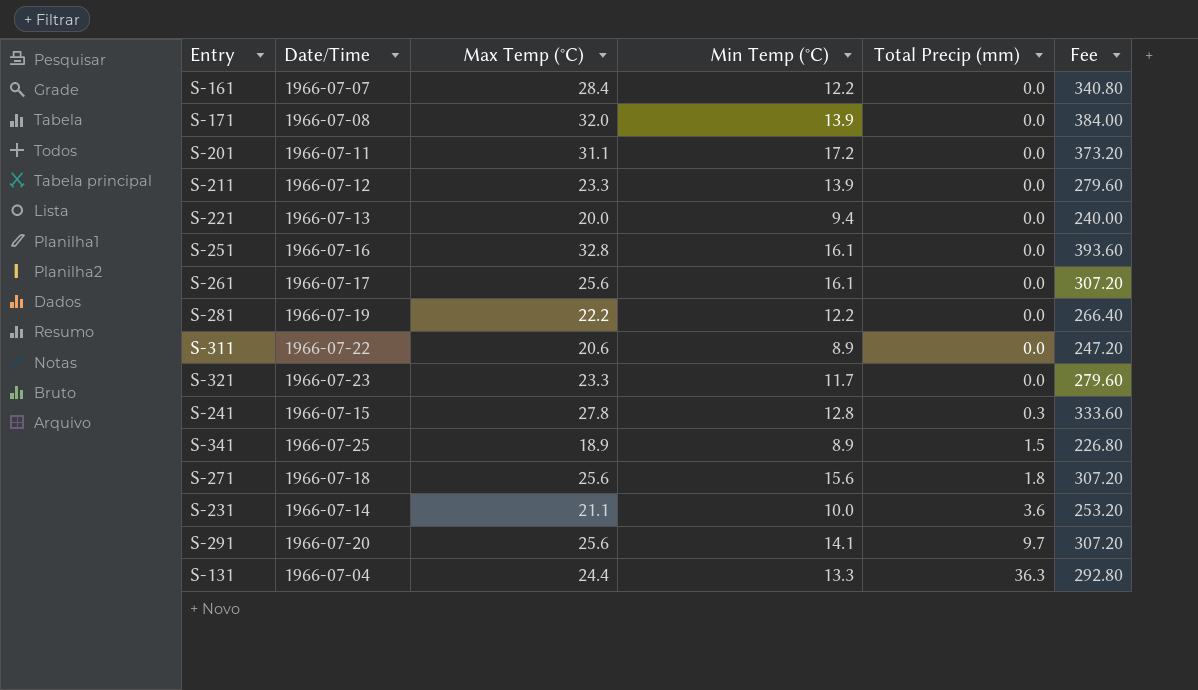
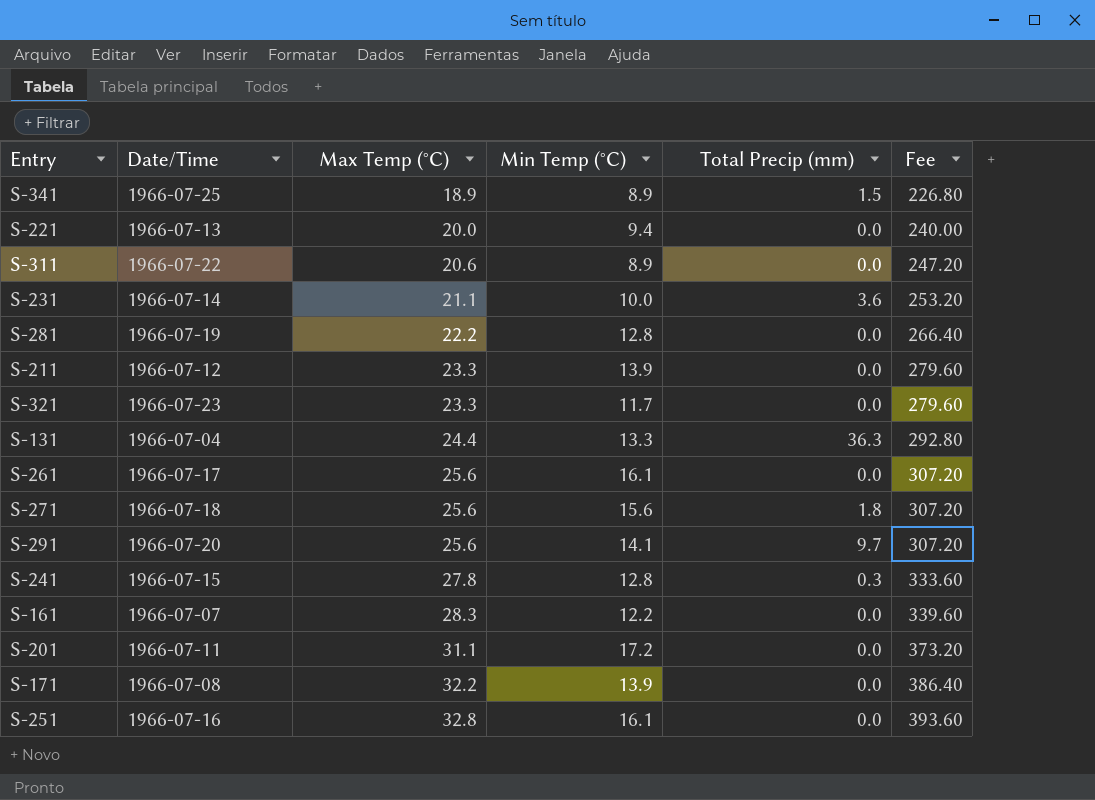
row order: Total Precip (mm) ascending -> Max Temp (°C) ascending
S-281 | Min Temp (°C): 12.2 -> 12.8
S-161 | Max Temp (°C): 28.4 -> 28.3
S-161 | Fee: 340.80 -> 339.60
S-171 | Max Temp (°C): 32.0 -> 32.2
S-171 | Fee: 384.00 -> 386.40

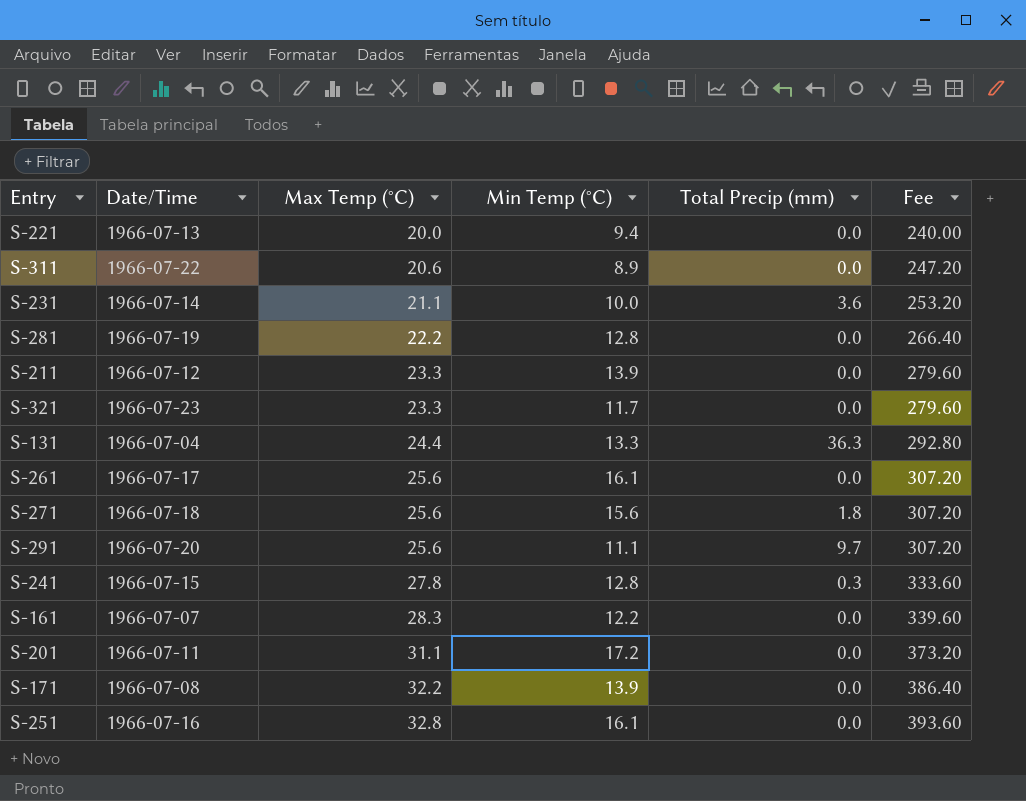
row S-341: 1966-07-25 | 18.9 | 8.9 | 1.5 | 226.80 -> none
S-291 | Min Temp (°C): 14.1 -> 11.1

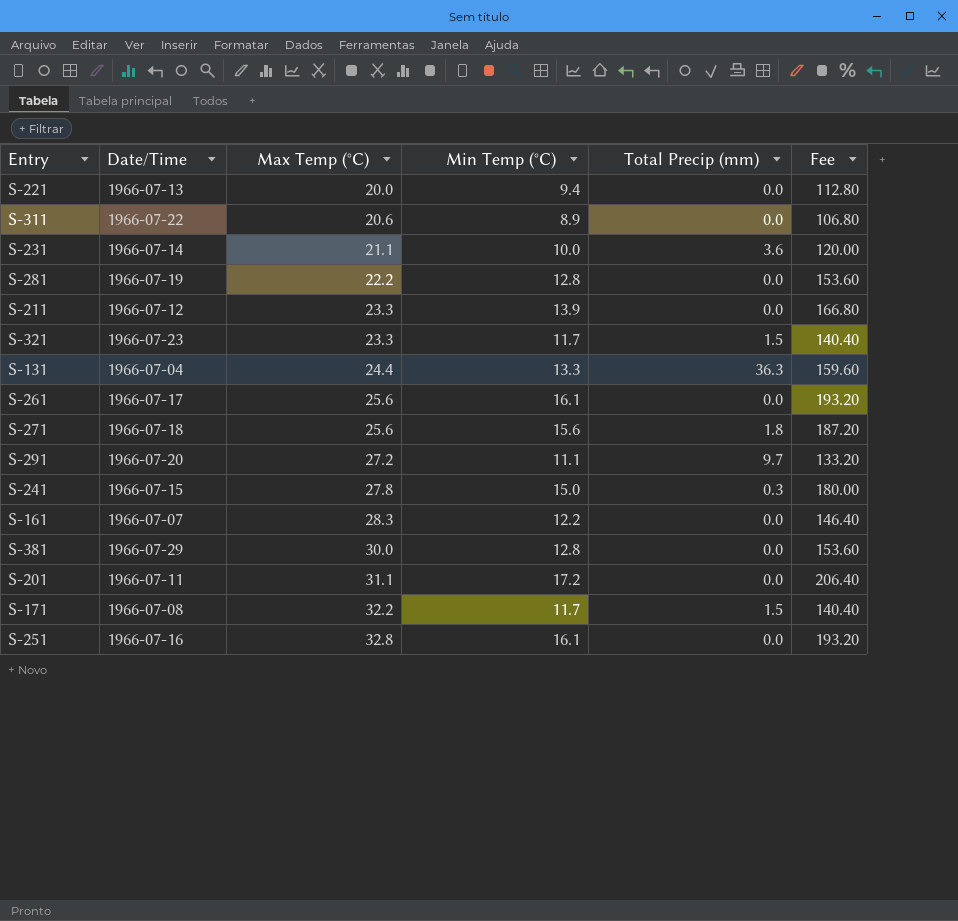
column Fee | formula: [Max Temp (°C)] * 12 -> [Min Temp (°C)] * 12
S-321 | Total Precip (mm): 0.0 -> 1.5
S-291 | Max Temp (°C): 25.6 -> 27.2
S-241 | Min Temp (°C): 12.8 -> 15.0
row S-381: none -> 1966-07-29 | 30.0 | 12.8 | 0.0 | 153.60
S-171 | Min Temp (°C): 13.9 -> 11.7
S-171 | Total Precip (mm): 0.0 -> 1.5

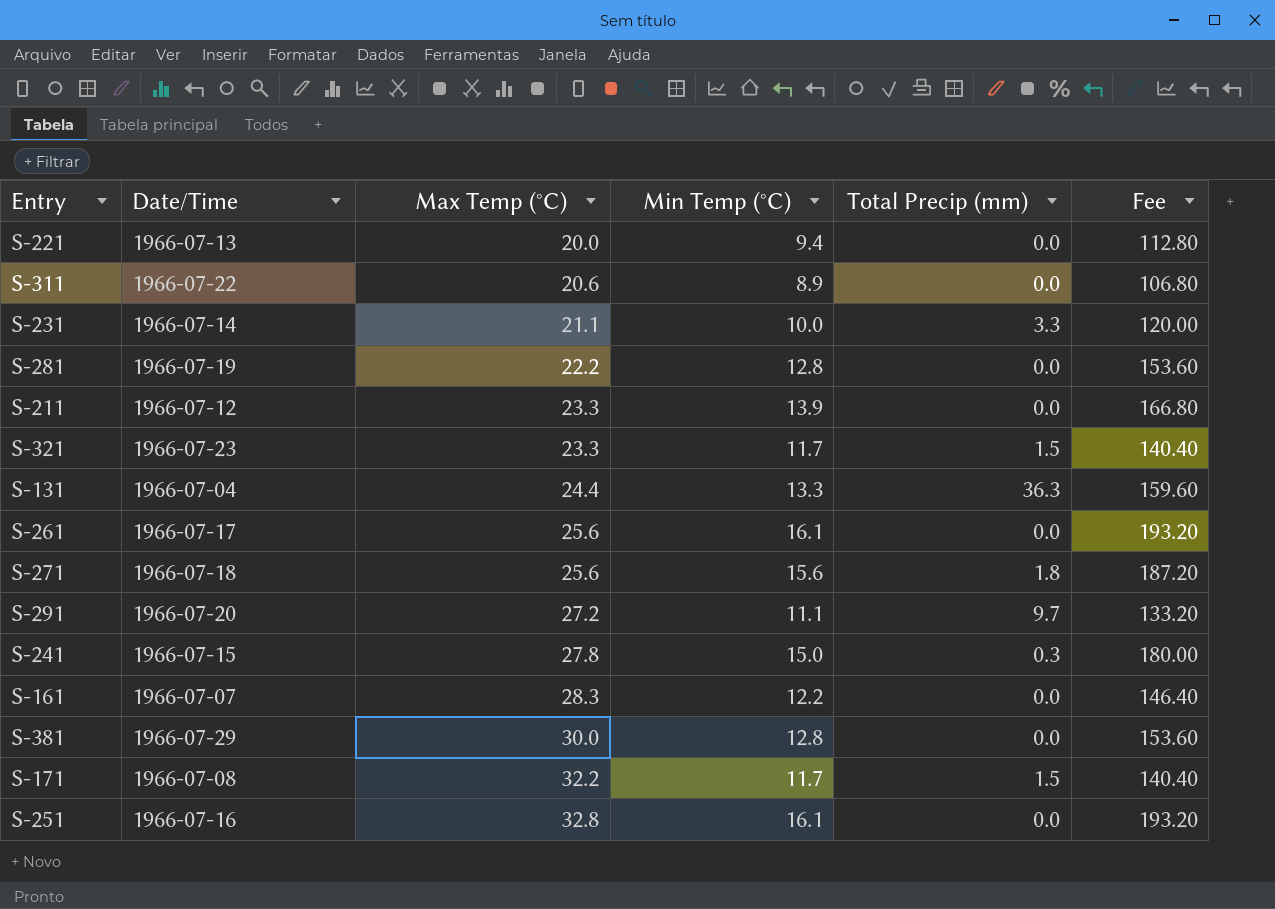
row S-201: 1966-07-11 | 31.1 | 17.2 | 0.0 | 206.40 -> none
S-231 | Total Precip (mm): 3.6 -> 3.3

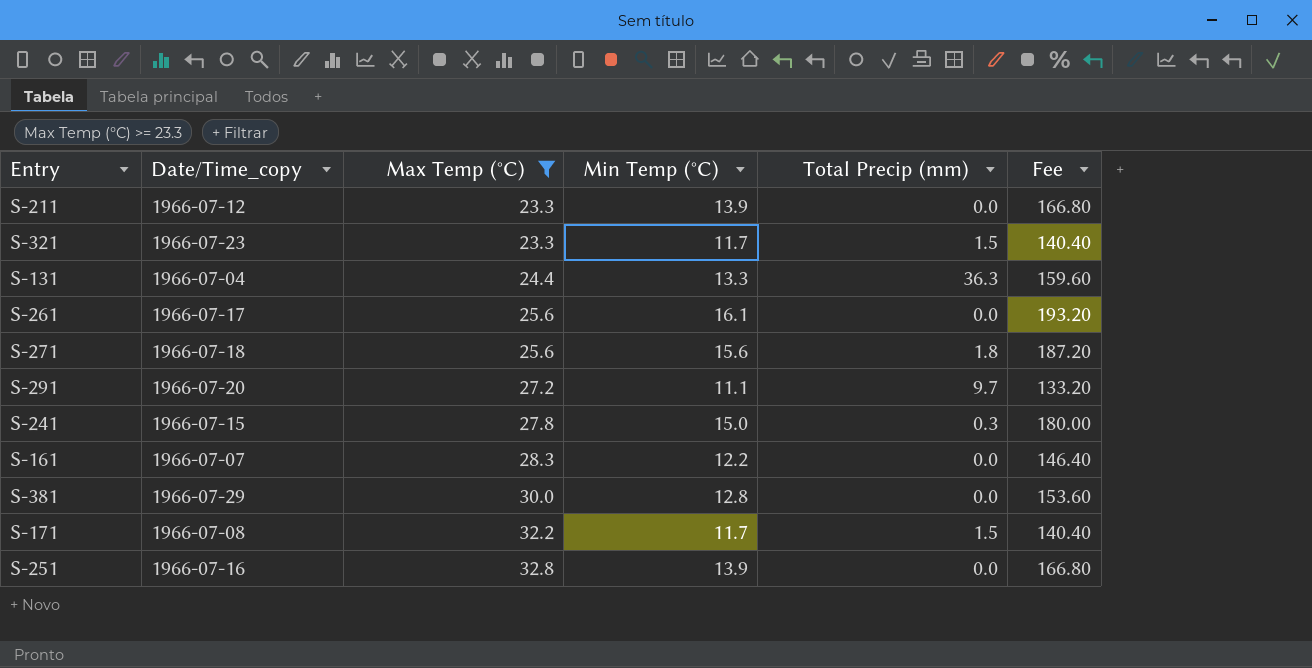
filter: none -> Max Temp (°C) >= 23.3
column name: Date/Time -> Date/Time_copy
S-251 | Min Temp (°C): 16.1 -> 13.9
S-251 | Fee: 193.20 -> 166.80

